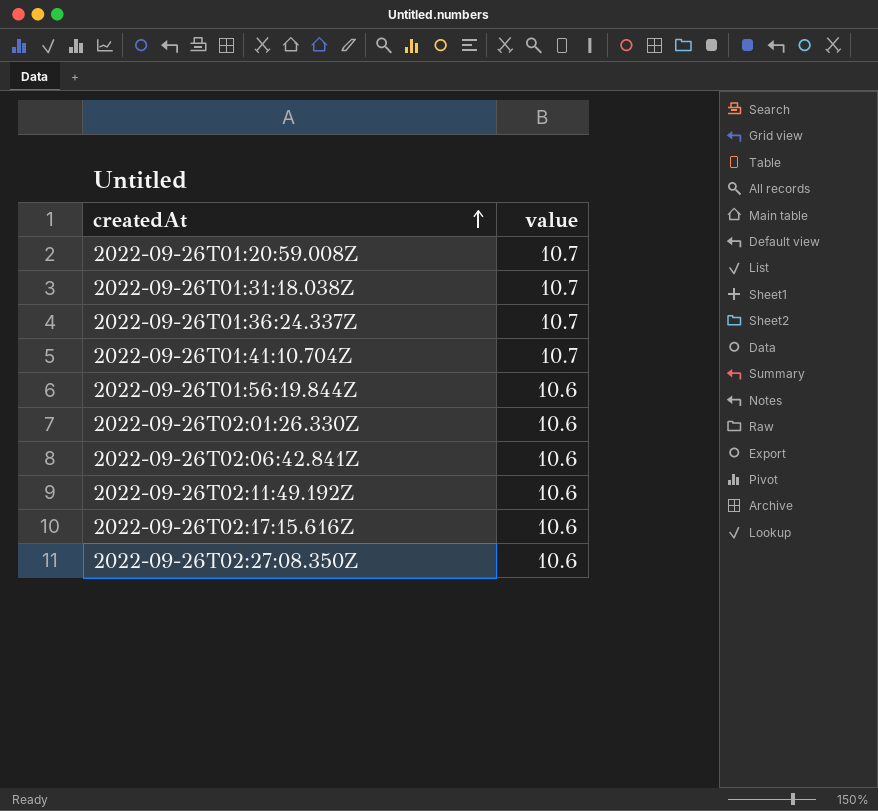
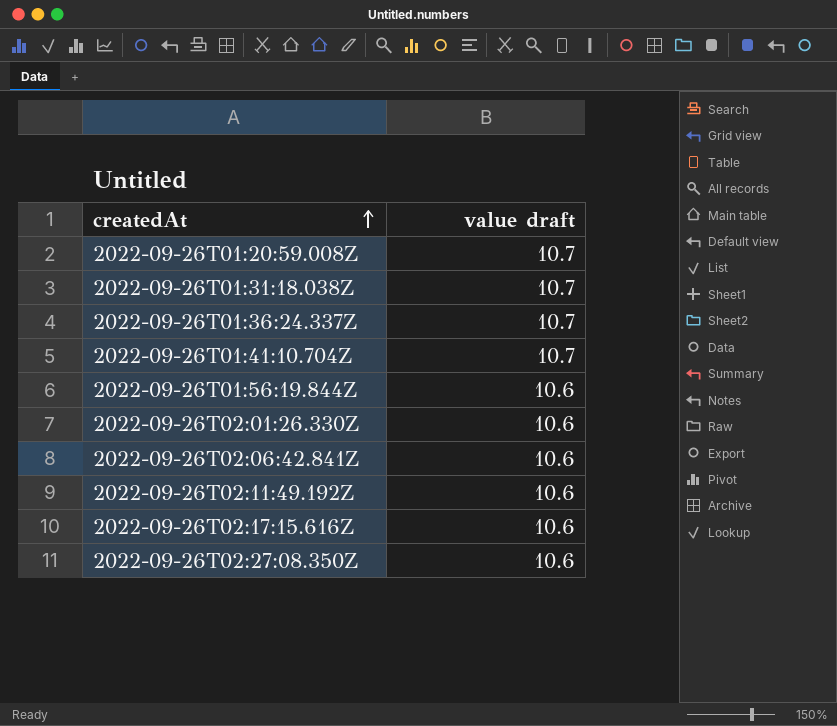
column name: value -> value draft

